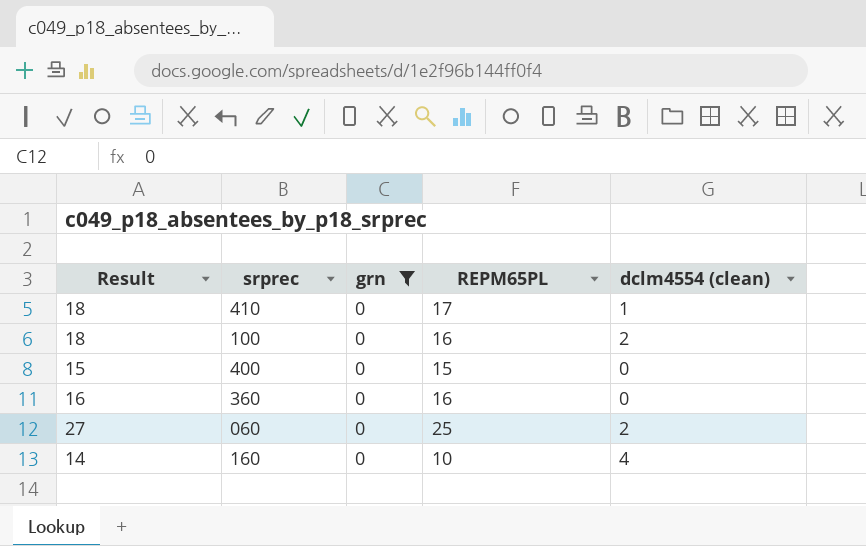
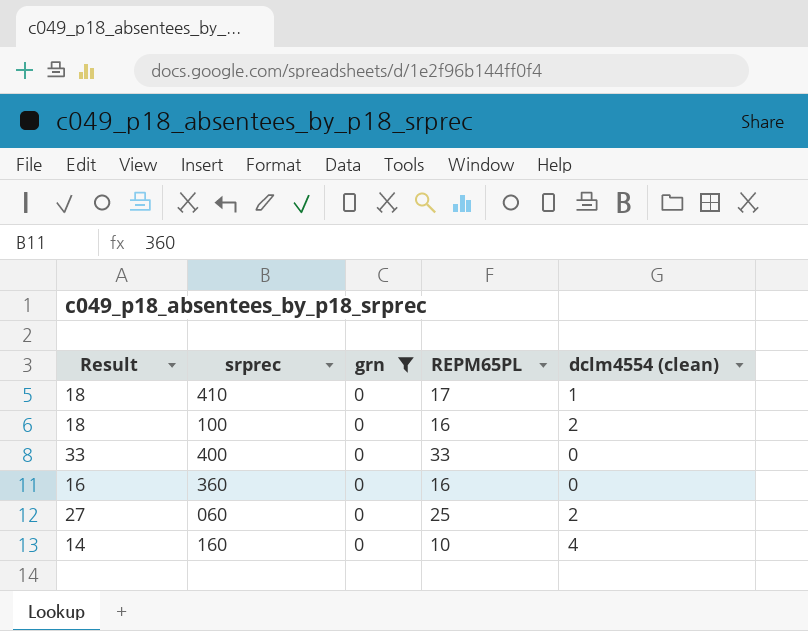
400 | Result: 15 -> 33
400 | REPM65PL: 15 -> 33

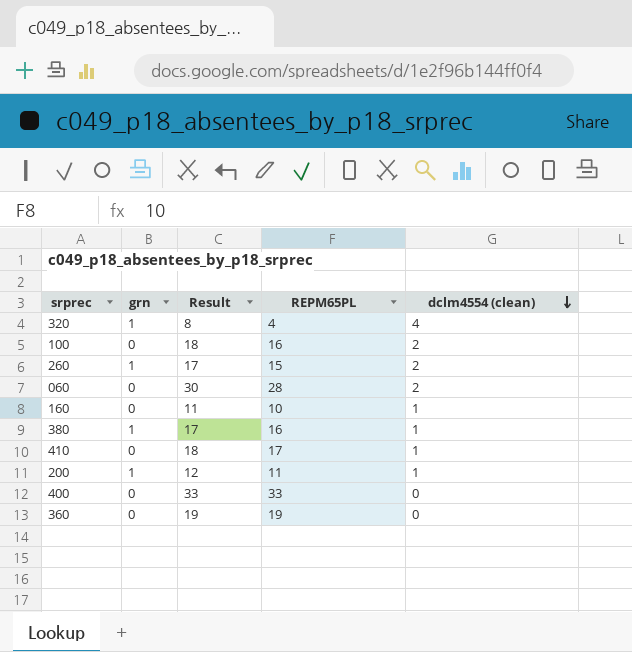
filter: grn = 0 -> none
row order: none -> dclm4554 (clean) descending
column Result | position: 1 -> 3
060 | Result: 27 -> 30
060 | REPM65PL: 25 -> 28
160 | Result: 14 -> 11
160 | dclm4554 (clean): 4 -> 1
360 | Result: 16 -> 19
360 | REPM65PL: 16 -> 19

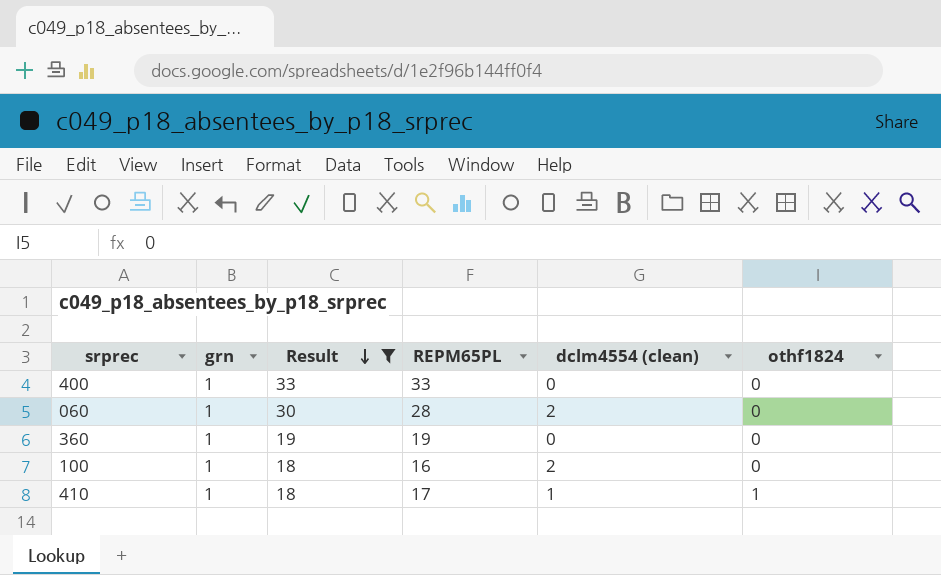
filter: none -> Result >= 18
row order: dclm4554 (clean) descending -> Result descending
column othf1824 | position: none -> 6
400 | grn: 0 -> 1
060 | grn: 0 -> 1
360 | grn: 0 -> 1
100 | grn: 0 -> 1
410 | grn: 0 -> 1

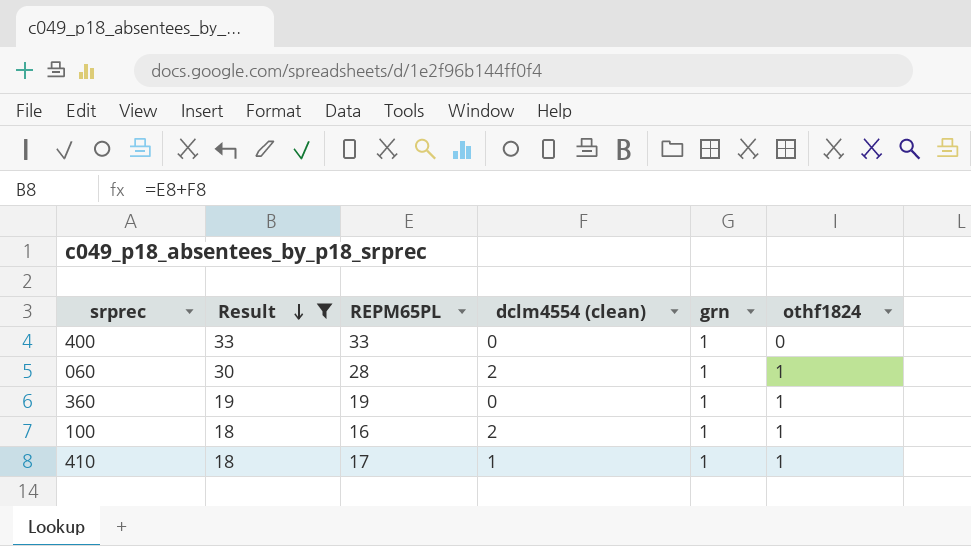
column grn | position: 2 -> 5
060 | othf1824: 0 -> 1
360 | othf1824: 0 -> 1
100 | othf1824: 0 -> 1

